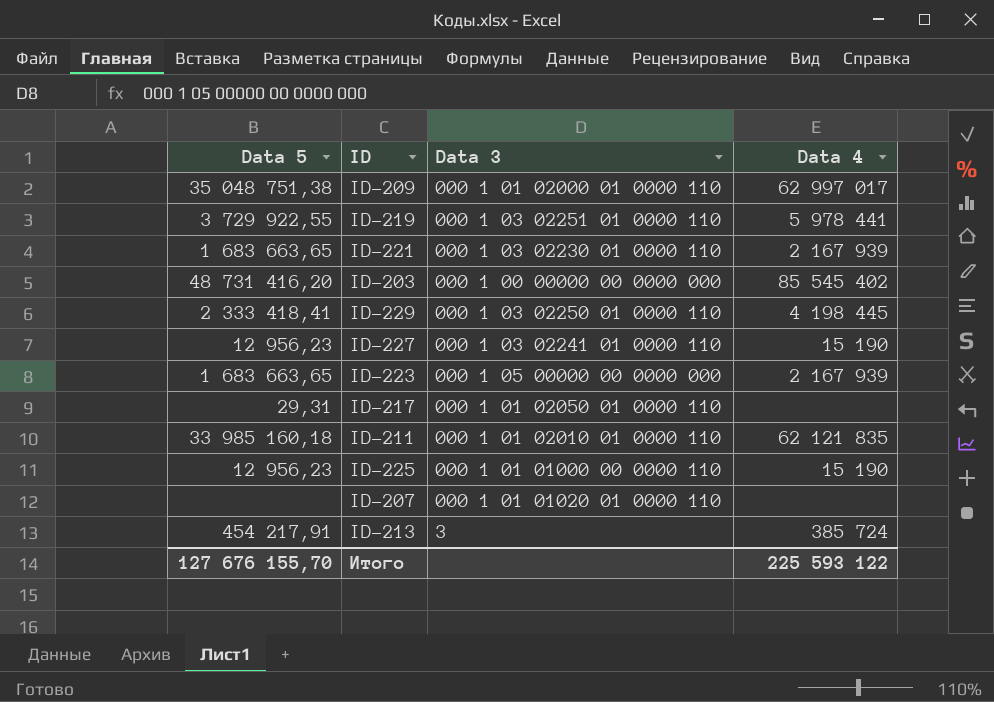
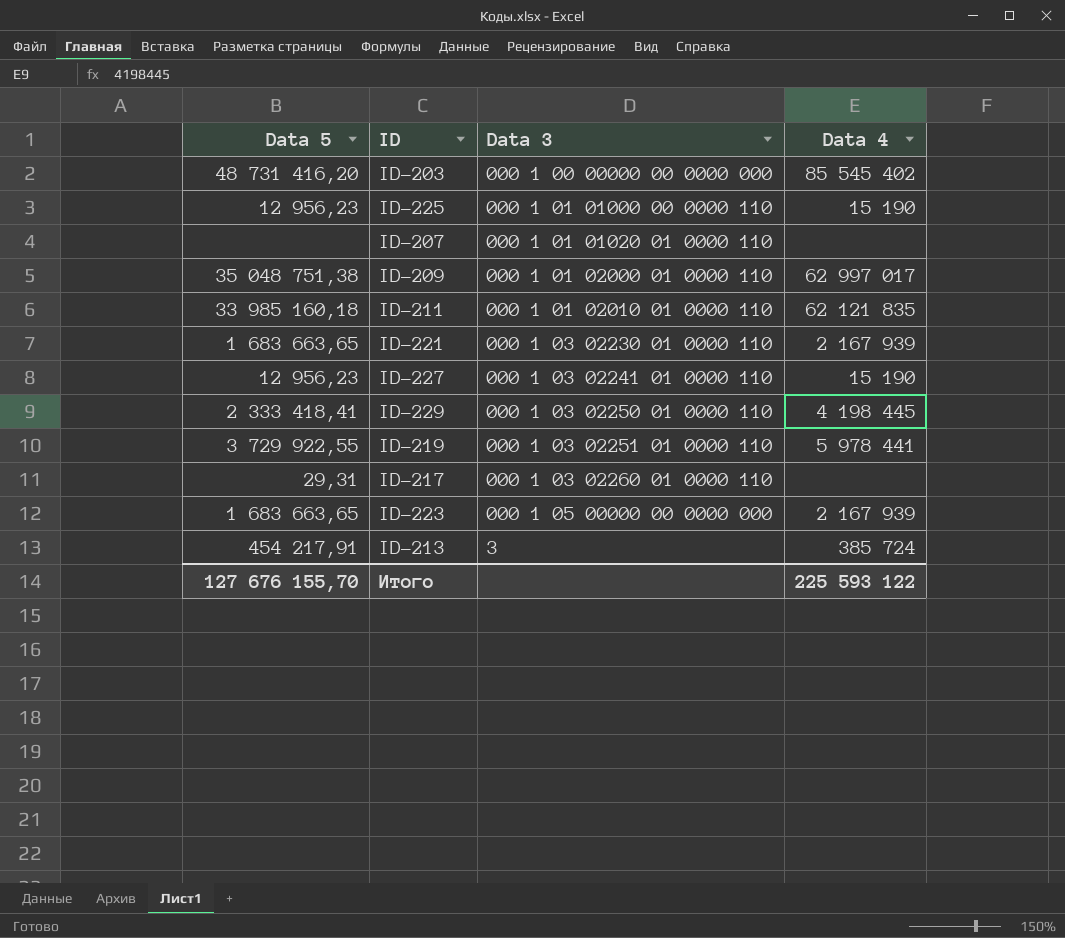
row order: none -> Data 3 ascending
ID-217 | Data 3: 000 1 01 02050 01 0000 110 -> 000 1 03 02260 01 0000 110

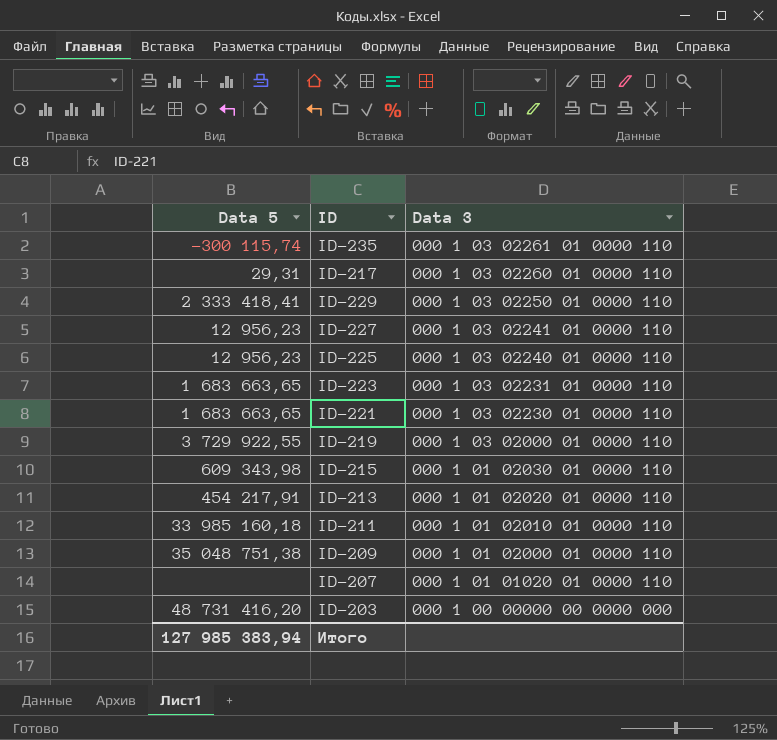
row order: Data 3 ascending -> Data 3 descending
column Data 4 | position: 4 -> none
row ID-235: none -> -300 115,74 | 000 1 03 02261 01 0000 110
ID-225 | Data 3: 000 1 01 01000 00 0000 110 -> 000 1 03 02240 01 0000 110
ID-223 | Data 3: 000 1 05 00000 00 0000 000 -> 000 1 03 02231 01 0000 110
ID-219 | Data 3: 000 1 03 02251 01 0000 110 -> 000 1 03 02000 01 0000 110
row ID-215: none -> 609 343,98 | 000 1 01 02030 01 0000 110
ID-213 | Data 3: 3 -> 000 1 01 02020 01 0000 110
Итого | Data 5: 127 676 155,70 -> 127 985 383,94

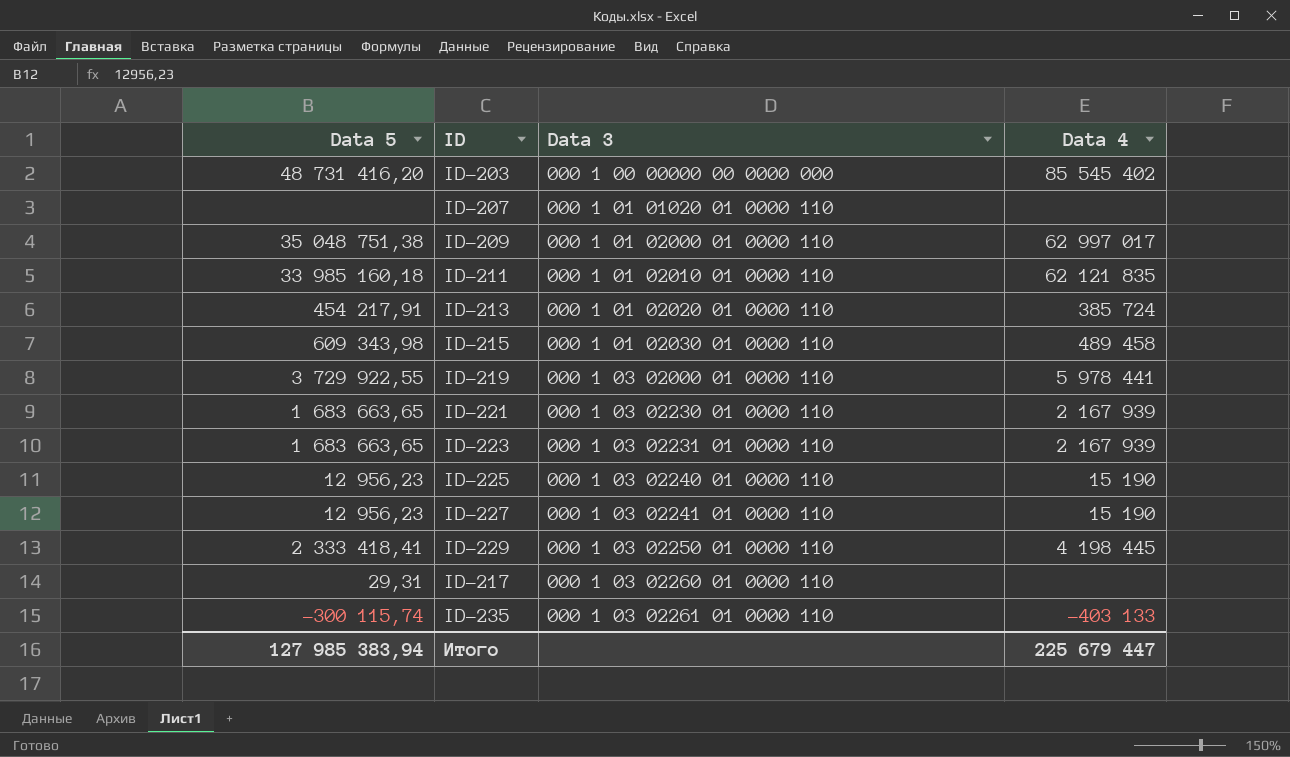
row order: Data 3 descending -> Data 3 ascending
column Data 4 | position: none -> 4

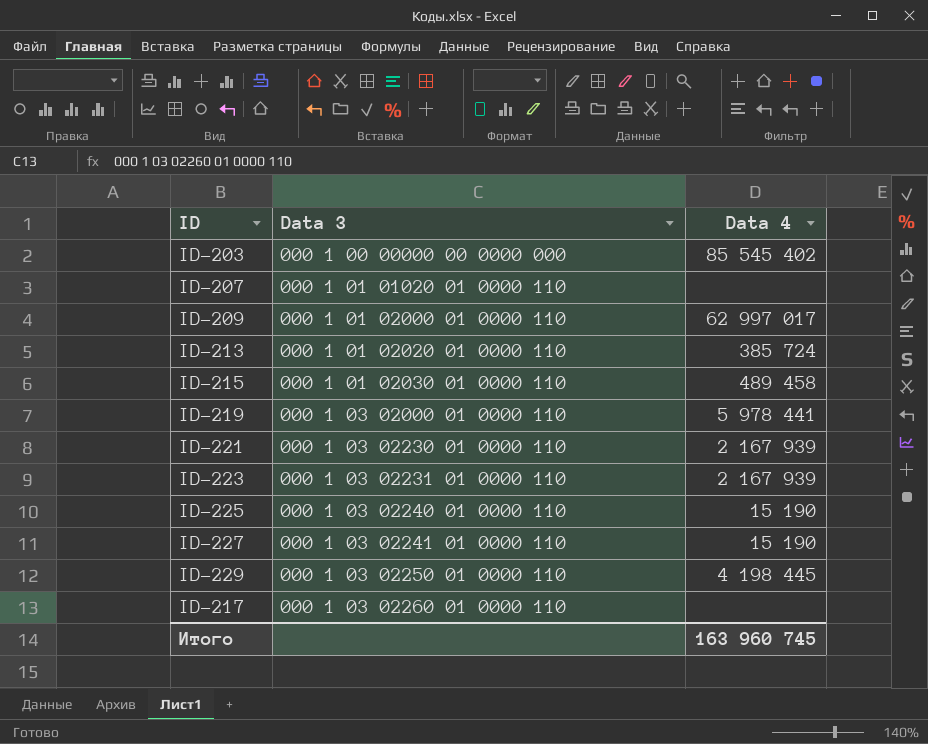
column Data 5 | position: 1 -> none
row ID-211: 33 985 160,18 | 000 1 01 02010 01 0000 110 | 62 121 835 -> none
row ID-235: -300 115,74 | 000 1 03 02261 01 0000 110 | -403 133 -> none
Итого | Data 4: 225 679 447 -> 163 960 745

